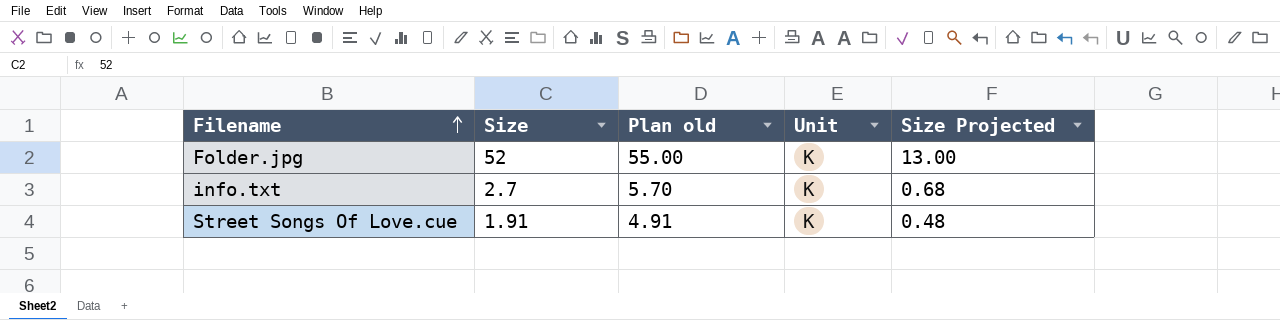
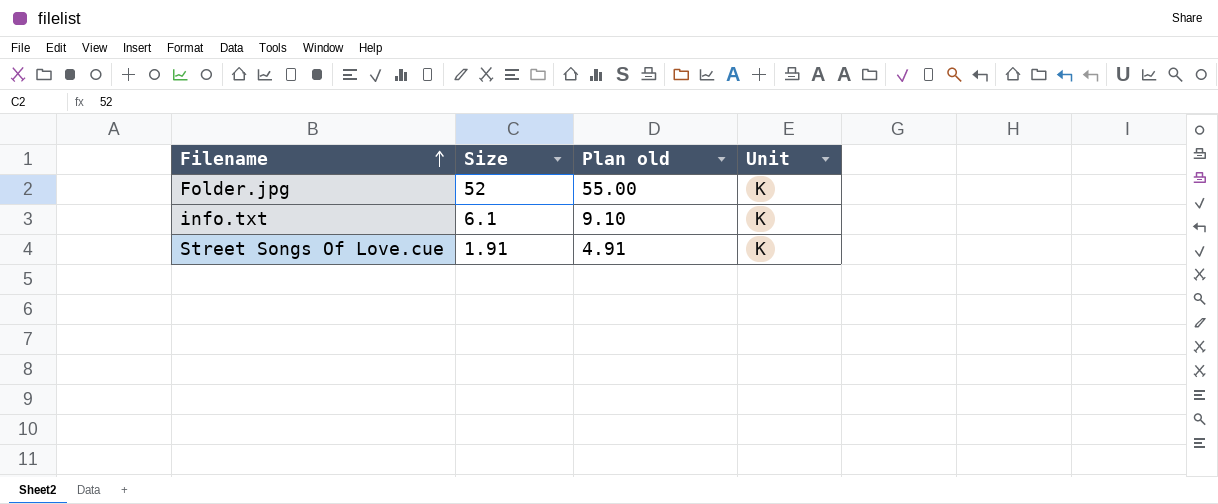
column Size Projected | formula: [Size] * 0.25 -> none
info.txt | Size: 2.7 -> 6.1
info.txt | Plan old: 5.70 -> 9.10

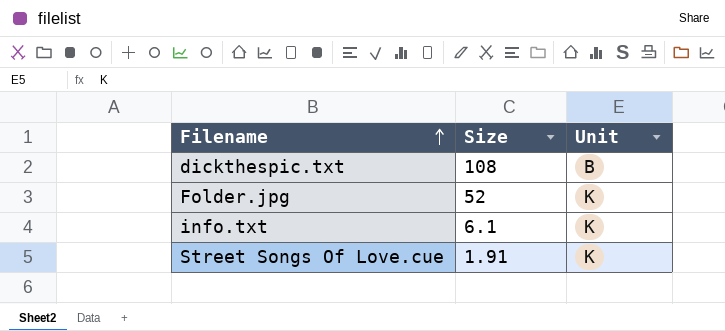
column Plan old | formula: [Size] + 3 -> none
row dickthespic.txt: none -> 108 | B

